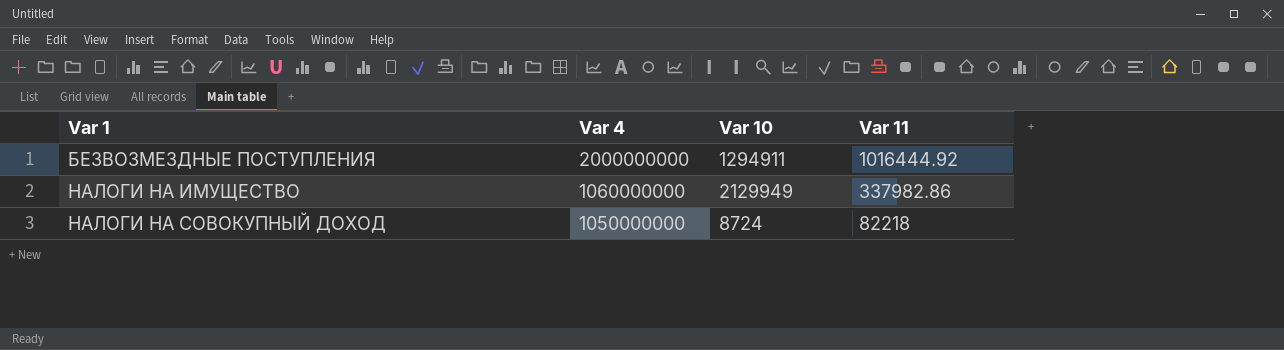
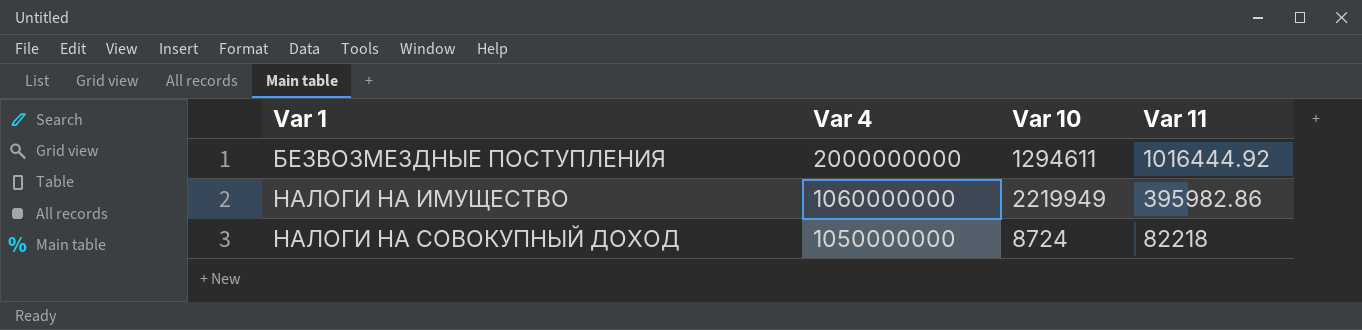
БЕЗВОЗМЕЗДНЫЕ ПОСТУПЛЕНИЯ | Var 10: 1294911 -> 1294611
НАЛОГИ НА ИМУЩЕСТВО | Var 10: 2129949 -> 2219949
НАЛОГИ НА ИМУЩЕСТВО | Var 11: 337982.86 -> 395982.86

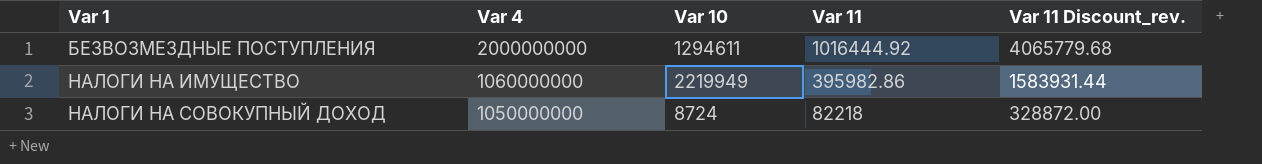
column Var 11 Discount_rev. | formula: none -> [Var 11] * 4

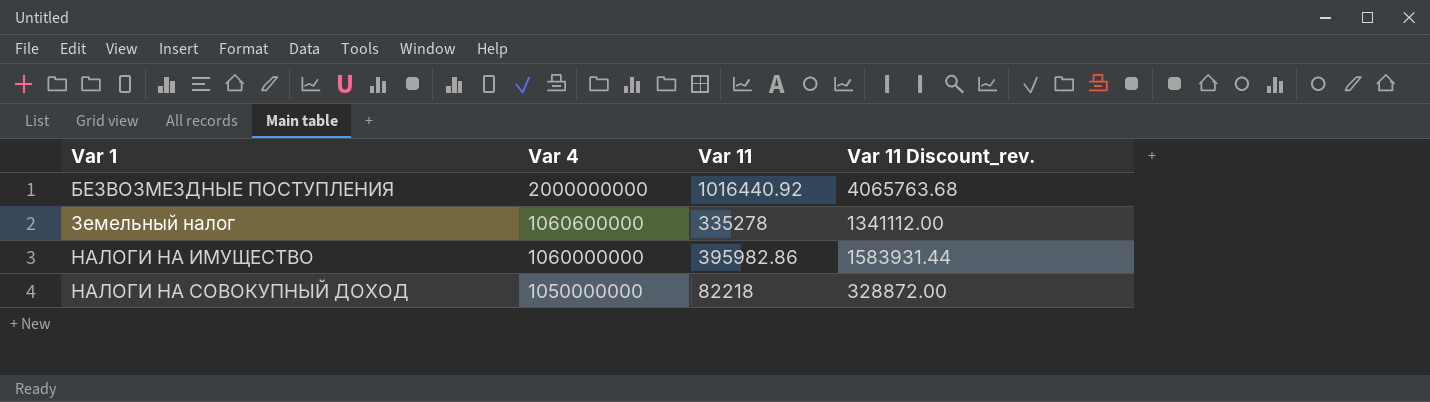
column Var 10 | position: 3 -> none
БЕЗВОЗМЕЗДНЫЕ ПОСТУПЛЕНИЯ | Var 11: 1016444.92 -> 1016440.92
БЕЗВОЗМЕЗДНЫЕ ПОСТУПЛЕНИЯ | Var 11 Discount_rev.: 4065779.68 -> 4065763.68
row Земельный налог: none -> 1060600000 | 335278 | 1341112.00

